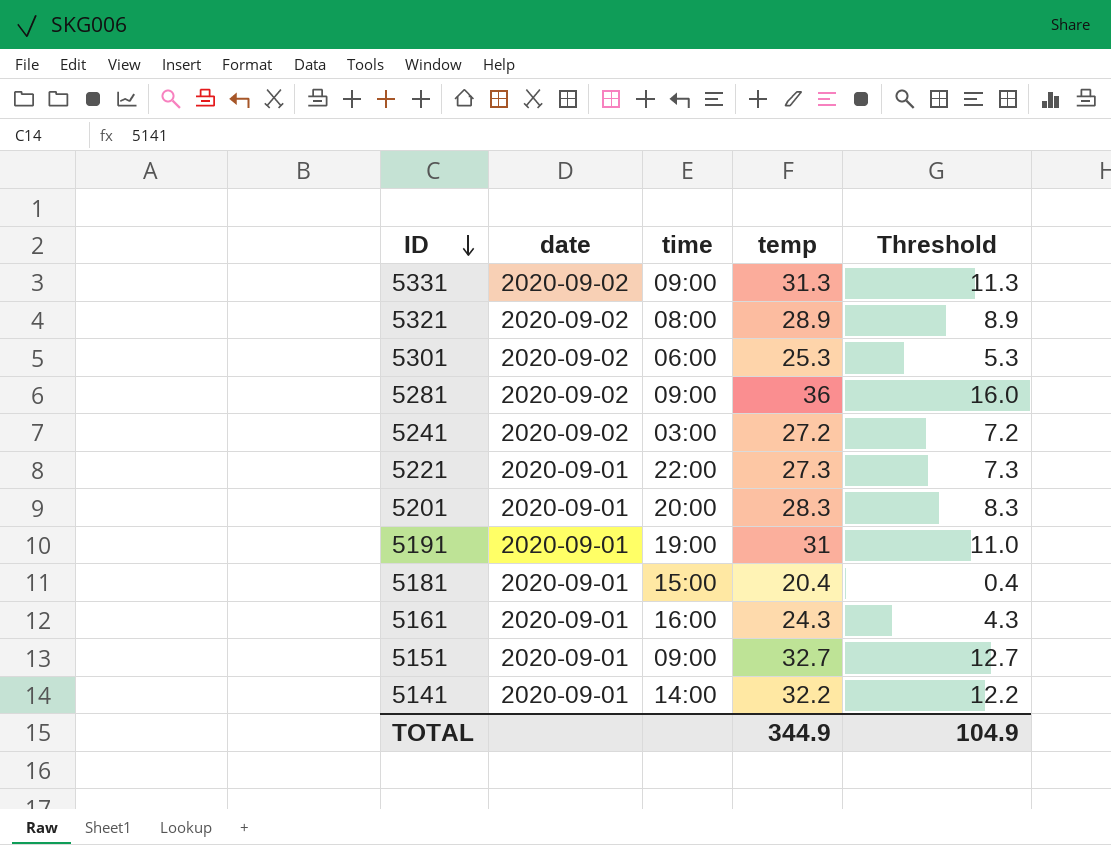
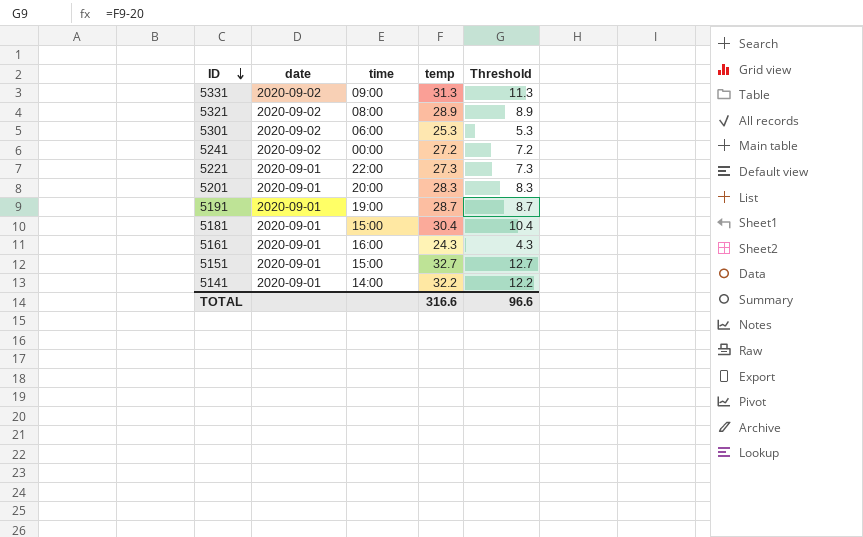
row 5281: 2020-09-02 | 09:00 | 36 | 16.0 -> none
5241 | time: 03:00 -> 00:00
5191 | temp: 31 -> 28.7
5191 | Threshold: 11.0 -> 8.7
5181 | temp: 20.4 -> 30.4
5181 | Threshold: 0.4 -> 10.4
5151 | time: 09:00 -> 15:00
TOTAL | temp: 344.9 -> 316.6
TOTAL | Threshold: 104.9 -> 96.6

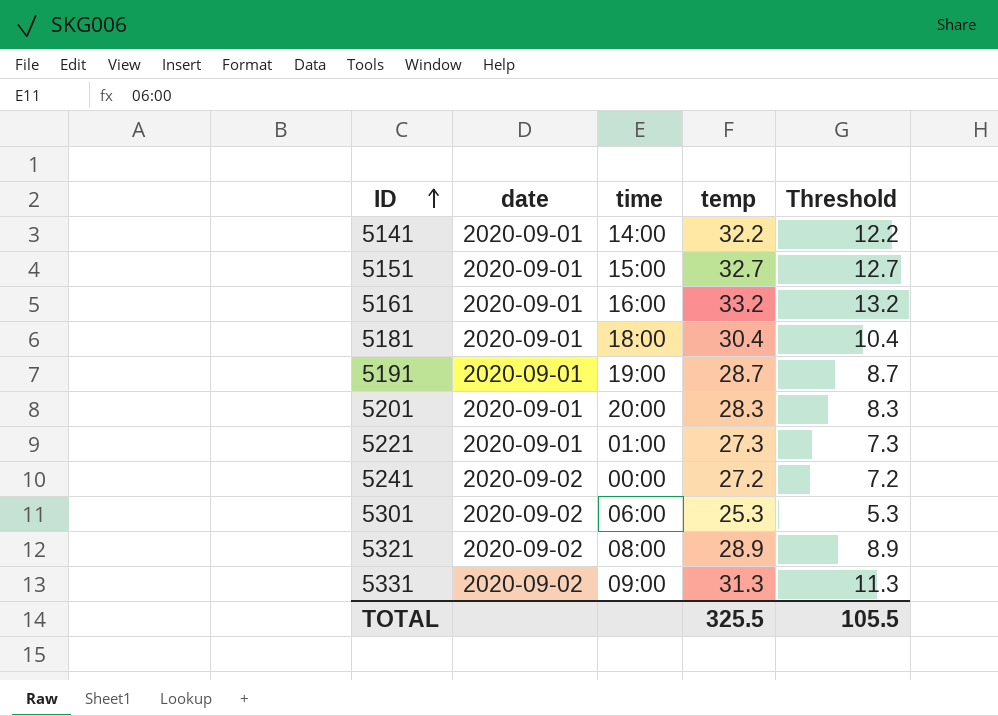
row order: ID descending -> ID ascending
5161 | temp: 24.3 -> 33.2
5161 | Threshold: 4.3 -> 13.2
5181 | time: 15:00 -> 18:00
5221 | time: 22:00 -> 01:00
TOTAL | temp: 316.6 -> 325.5
TOTAL | Threshold: 96.6 -> 105.5

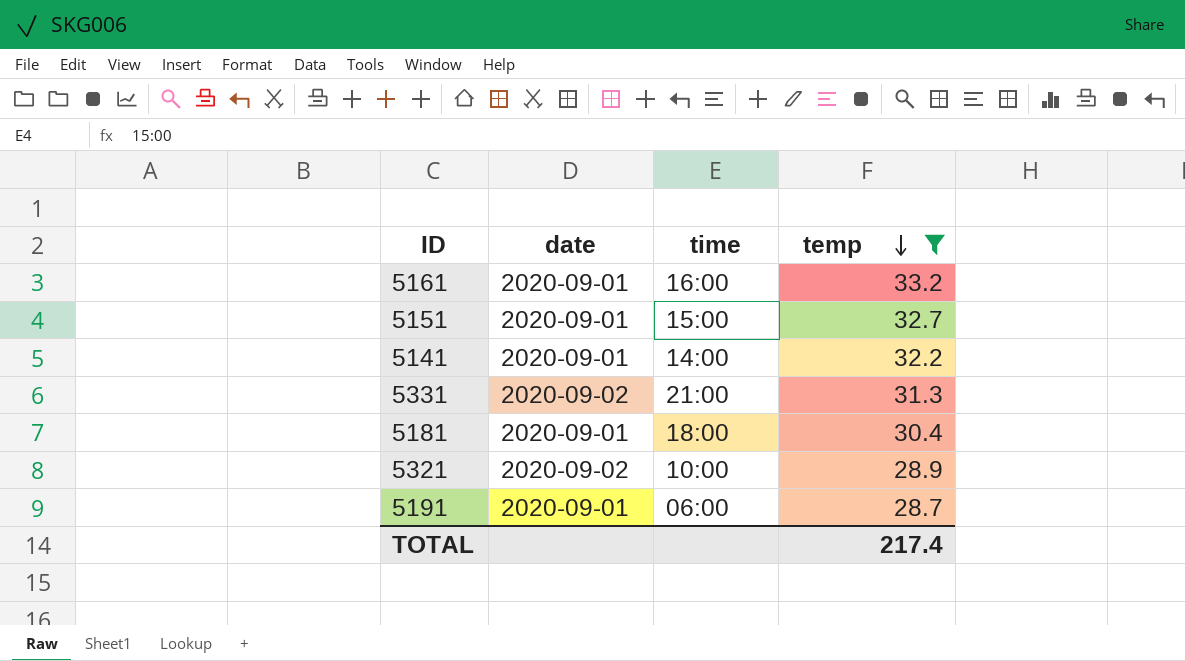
filter: none -> temp >= 28.7
row order: ID ascending -> temp descending
column Threshold | formula: [temp] - 20 -> none
5331 | time: 09:00 -> 21:00
5321 | time: 08:00 -> 10:00
5191 | time: 19:00 -> 06:00
TOTAL | temp: 325.5 -> 217.4

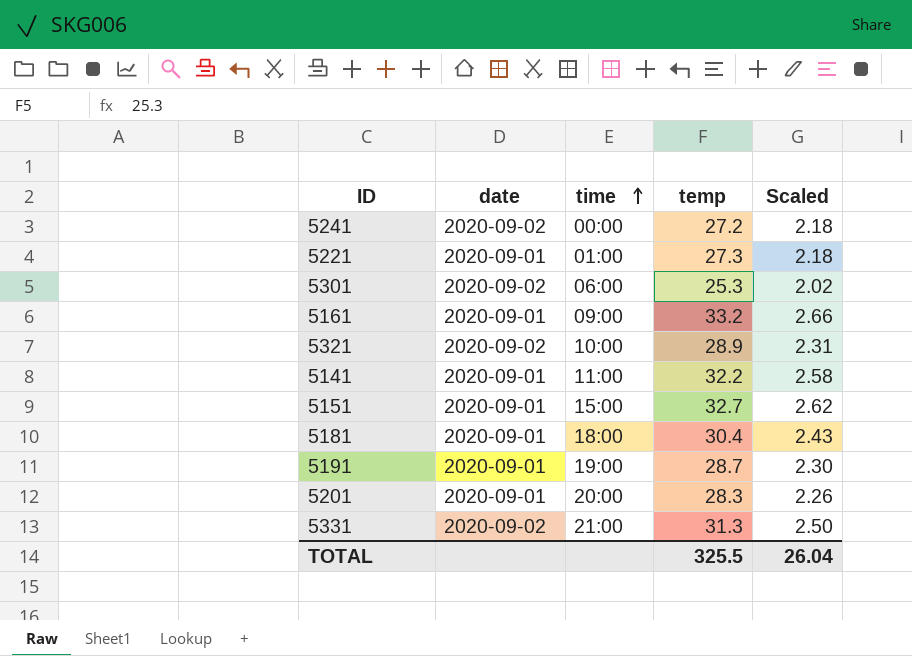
filter: temp >= 28.7 -> none
row order: temp descending -> time ascending
column Scaled | formula: none -> [temp] * 0.08
5161 | time: 16:00 -> 09:00
5141 | time: 14:00 -> 11:00
5191 | time: 06:00 -> 19:00
TOTAL | temp: 217.4 -> 325.5

